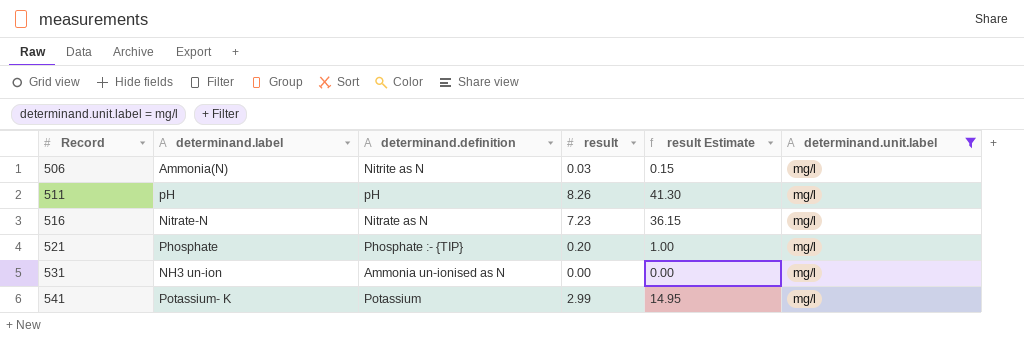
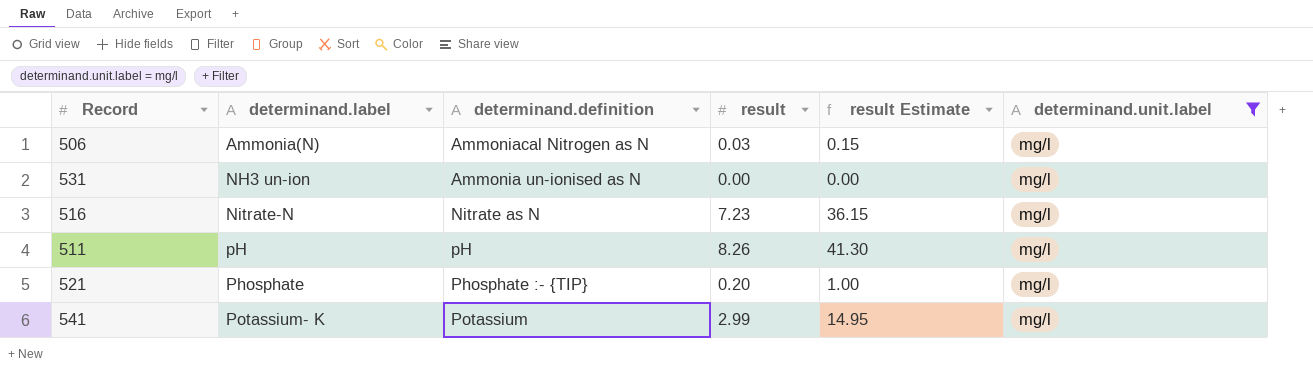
row order: Record ascending -> determinand.label ascending
506 | determinand.definition: Nitrite as N -> Ammoniacal Nitrogen as N

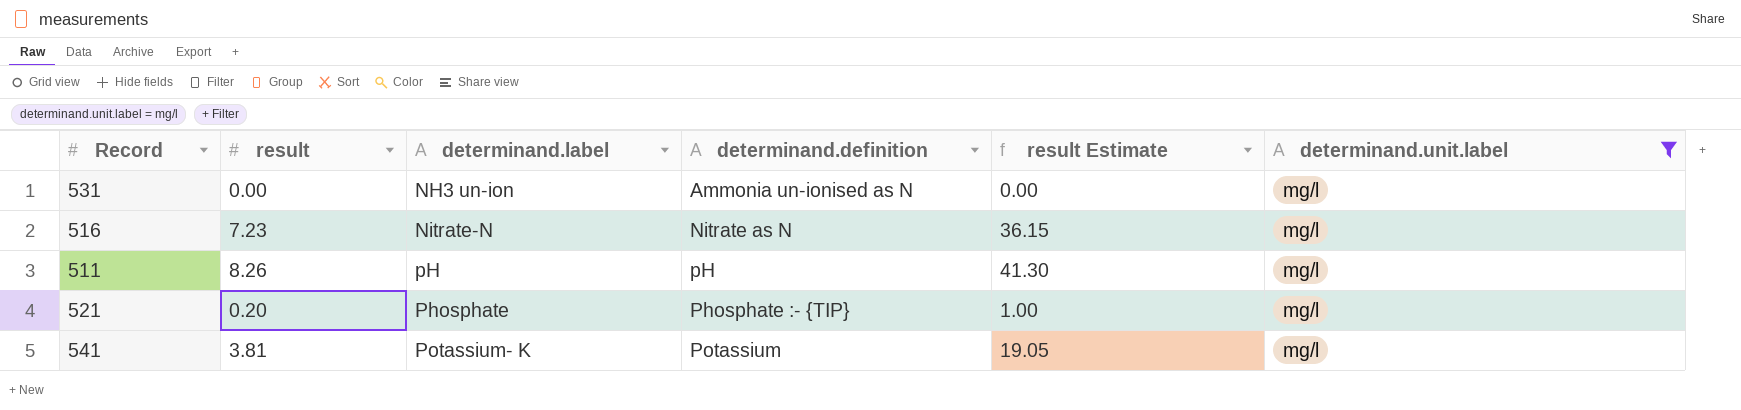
column result | position: 4 -> 2
row 506: Ammonia(N) | Ammoniacal Nitrogen as N | 0.03 | 0.15 | mg/l -> none
541 | result: 2.99 -> 3.81
541 | result Estimate: 14.95 -> 19.05

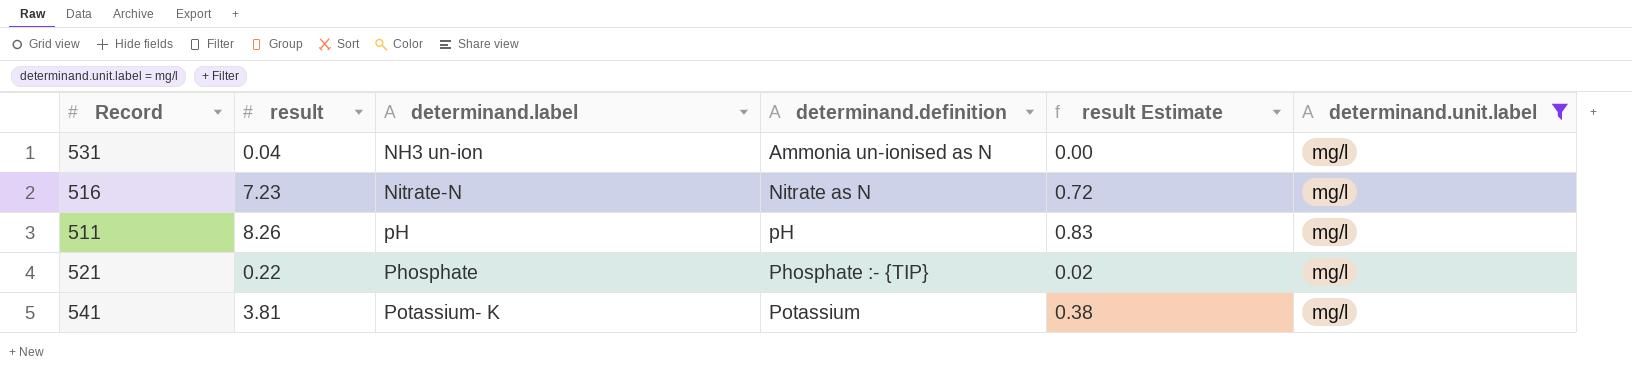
column result Estimate | formula: [result] * 5 -> [result] * 0.1
531 | result: 0.00 -> 0.04
521 | result: 0.20 -> 0.22

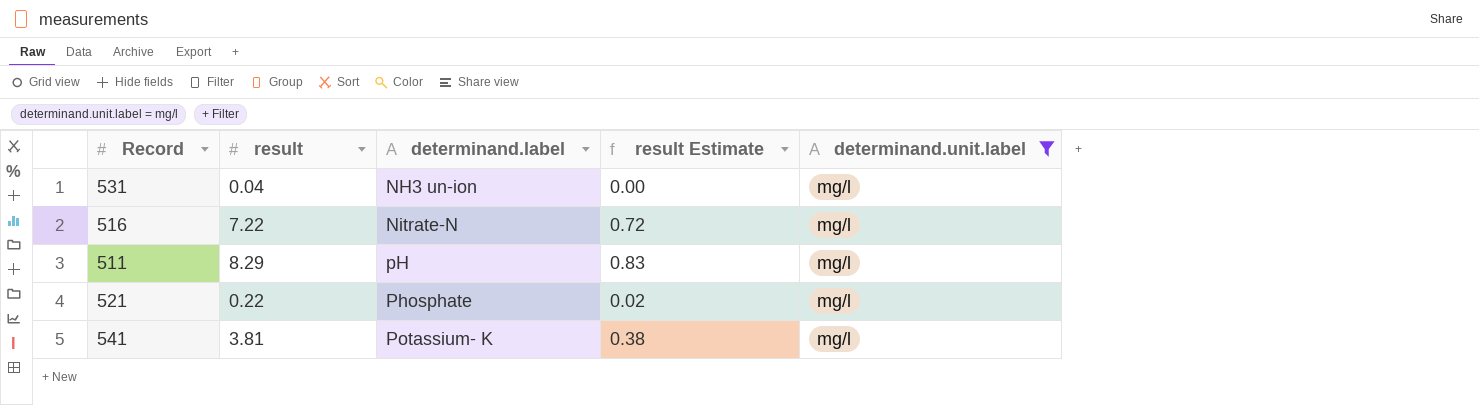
column determinand.definition | position: 4 -> none
516 | result: 7.23 -> 7.22
511 | result: 8.26 -> 8.29

